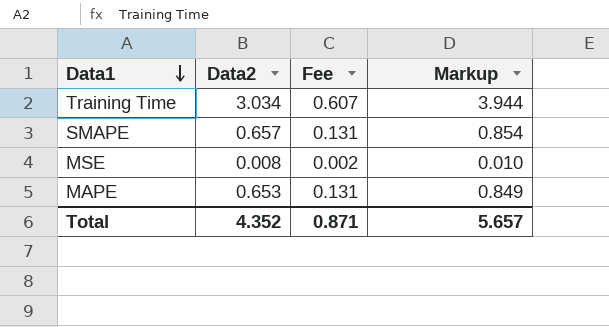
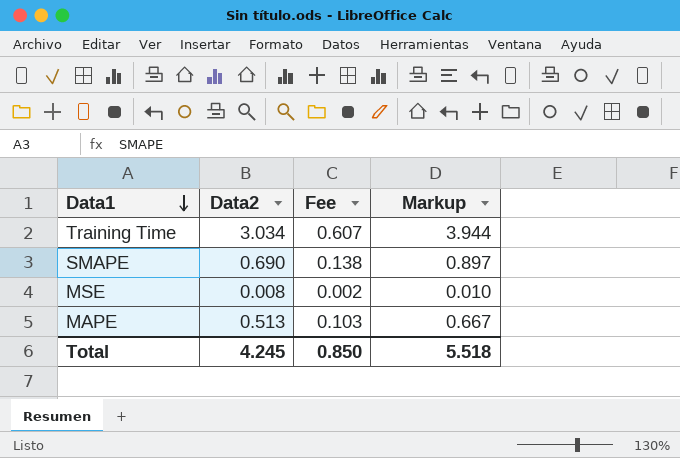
SMAPE | Data2: 0.657 -> 0.690
SMAPE | Fee: 0.131 -> 0.138
SMAPE | Markup: 0.854 -> 0.897
MAPE | Data2: 0.653 -> 0.513
MAPE | Fee: 0.131 -> 0.103
MAPE | Markup: 0.849 -> 0.667
Total | Data2: 4.352 -> 4.245
Total | Fee: 0.871 -> 0.850
Total | Markup: 5.657 -> 5.518

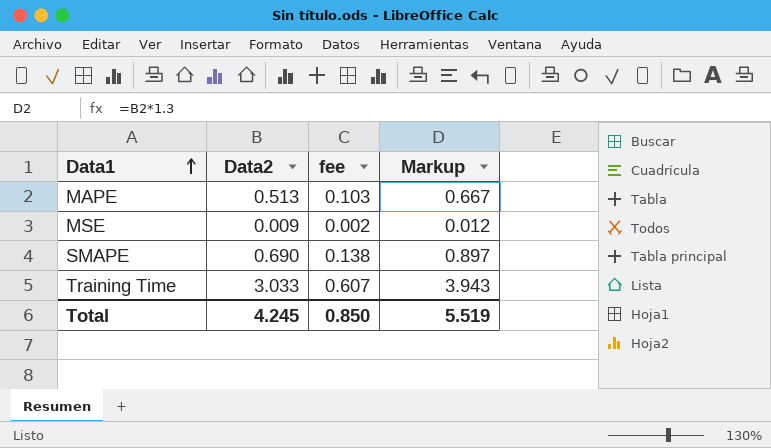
row order: Data1 descending -> Data1 ascending
column name: Fee -> fee
MSE | Data2: 0.008 -> 0.009
MSE | Markup: 0.010 -> 0.012
Training Time | Data2: 3.034 -> 3.033
Training Time | Markup: 3.944 -> 3.943
Total | Markup: 5.518 -> 5.519

